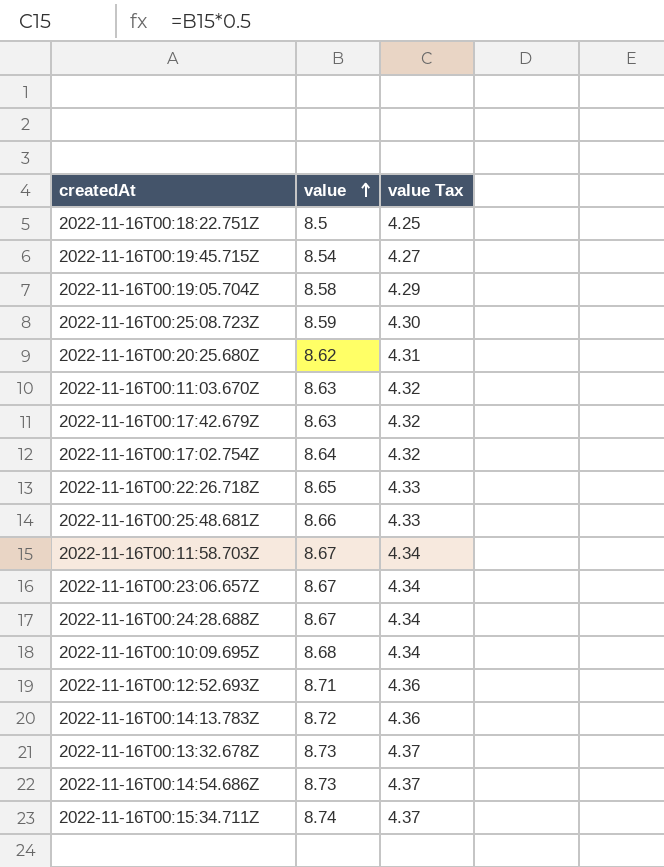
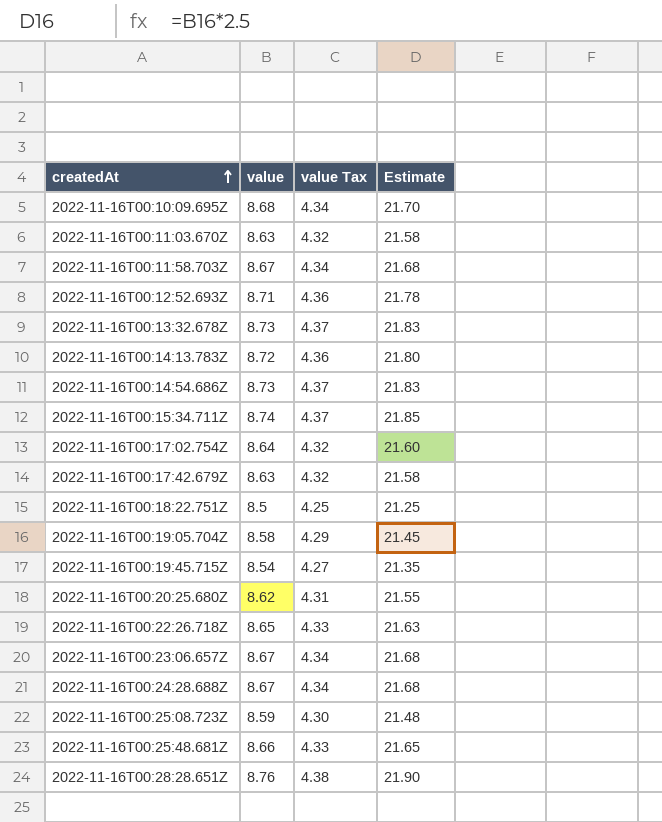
row order: value ascending -> createdAt ascending
column Estimate | formula: none -> [value] * 2.5
row 2022-11-16T00:28:28.651Z: none -> 8.76 | 4.38 | 21.90

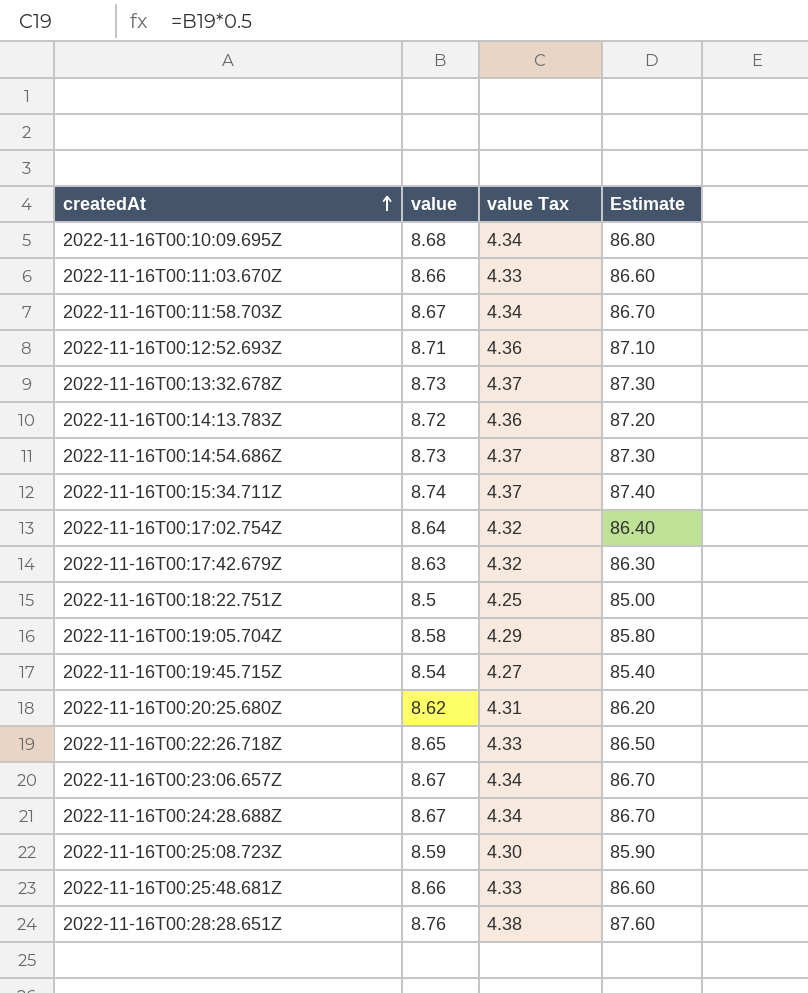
column Estimate | formula: [value] * 2.5 -> [value] * 10
2022-11-16T00:11:03.670Z | value: 8.63 -> 8.66
2022-11-16T00:11:03.670Z | value Tax: 4.32 -> 4.33

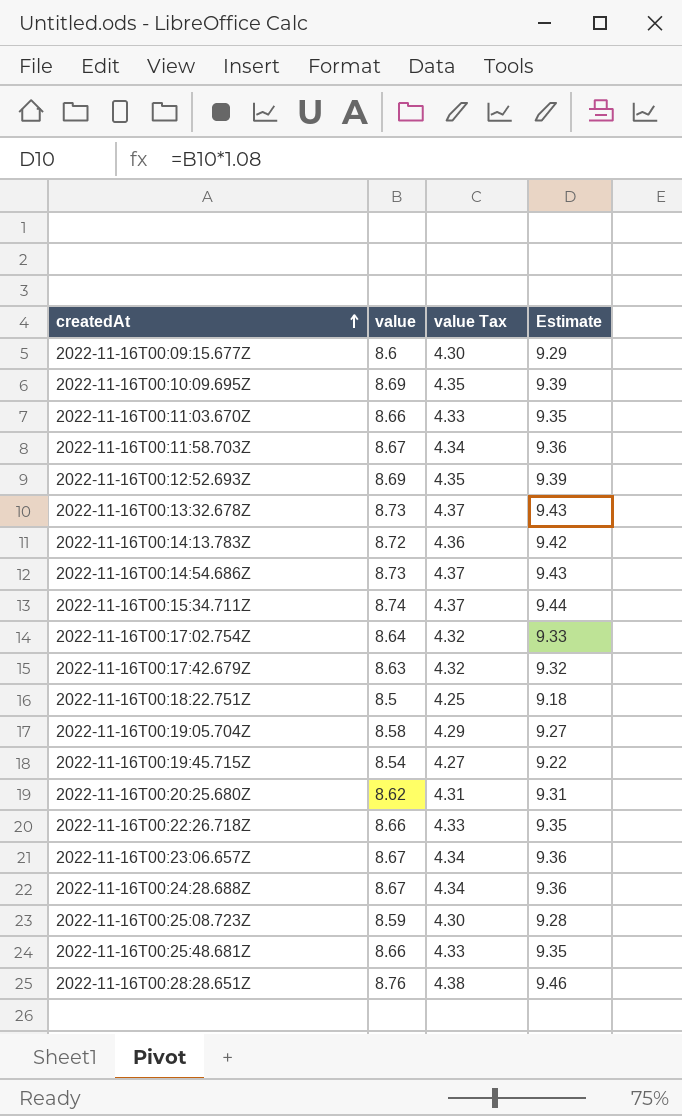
column Estimate | formula: [value] * 10 -> [value] * 1.08
row 2022-11-16T00:09:15.677Z: none -> 8.6 | 4.30 | 9.29
2022-11-16T00:10:09.695Z | value: 8.68 -> 8.69
2022-11-16T00:10:09.695Z | value Tax: 4.34 -> 4.35
2022-11-16T00:12:52.693Z | value: 8.71 -> 8.69
2022-11-16T00:12:52.693Z | value Tax: 4.36 -> 4.35
2022-11-16T00:22:26.718Z | value: 8.65 -> 8.66

